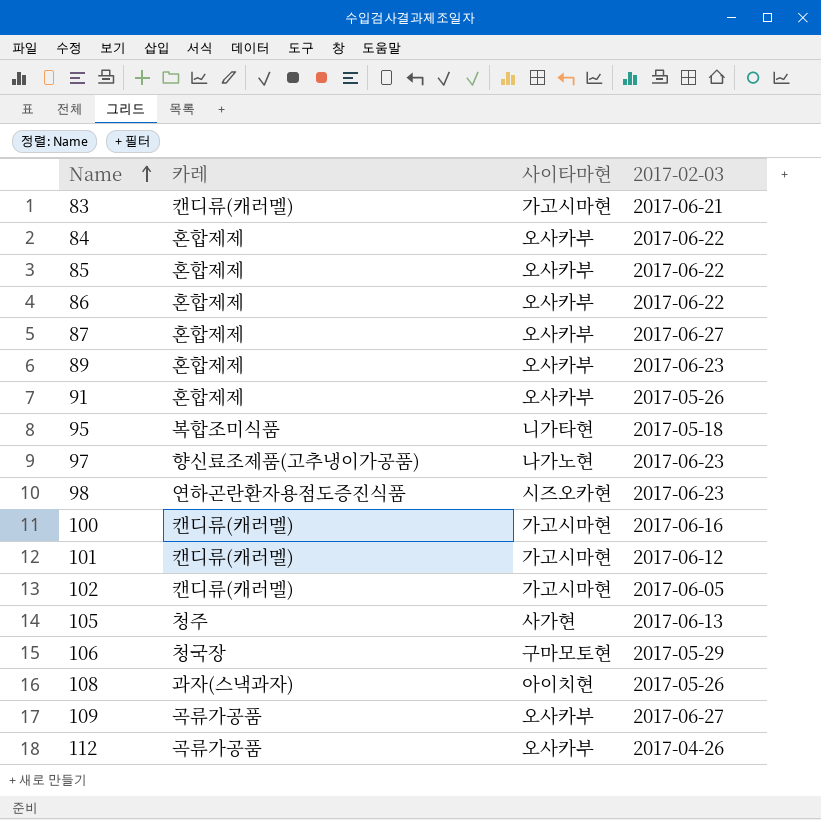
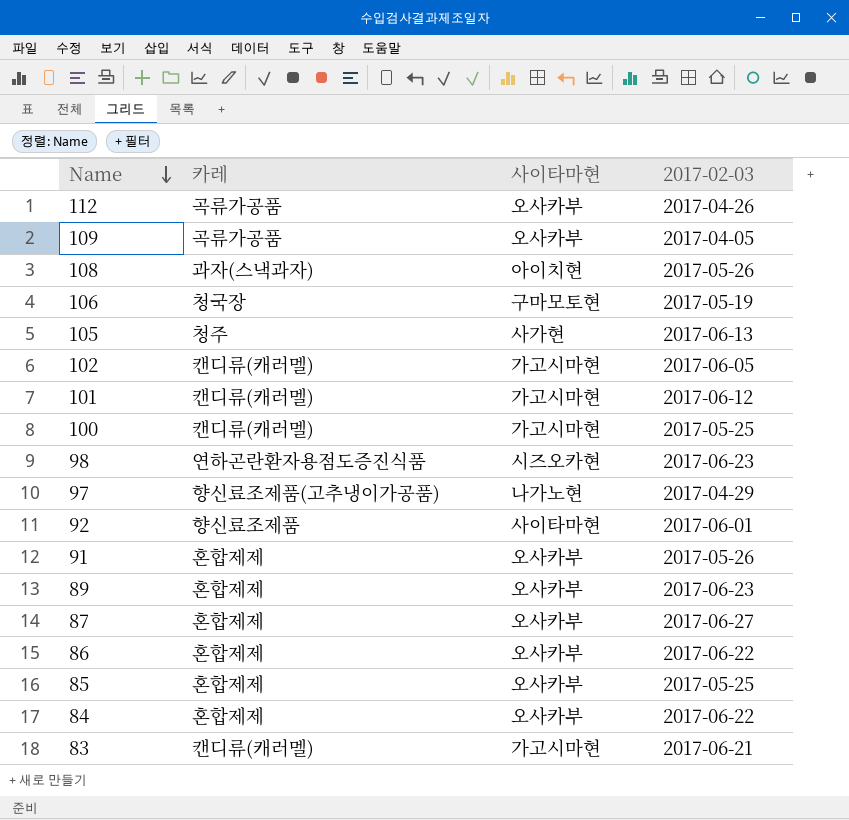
row order: Name ascending -> Name descending
row 95: 복합조미식품 | 니가타현 | 2017-05-18 -> none
109 | 2017-02-03: 2017-06-27 -> 2017-04-05
106 | 2017-02-03: 2017-05-29 -> 2017-05-19
100 | 2017-02-03: 2017-06-16 -> 2017-05-25
97 | 2017-02-03: 2017-06-23 -> 2017-04-29
row 92: none -> 향신료조제품 | 사이타마현 | 2017-06-01
85 | 2017-02-03: 2017-06-22 -> 2017-05-25

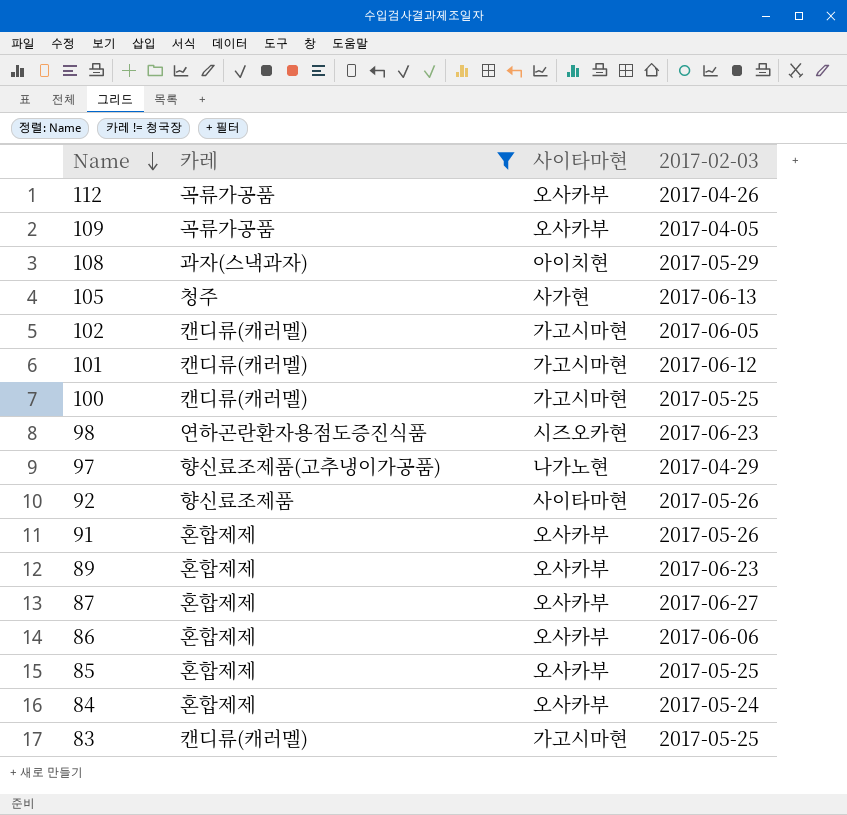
filter: none -> 카레 != 청국장
108 | 2017-02-03: 2017-05-26 -> 2017-05-29
92 | 2017-02-03: 2017-06-01 -> 2017-05-26
86 | 2017-02-03: 2017-06-22 -> 2017-06-06
84 | 2017-02-03: 2017-06-22 -> 2017-05-24
83 | 2017-02-03: 2017-06-21 -> 2017-05-25

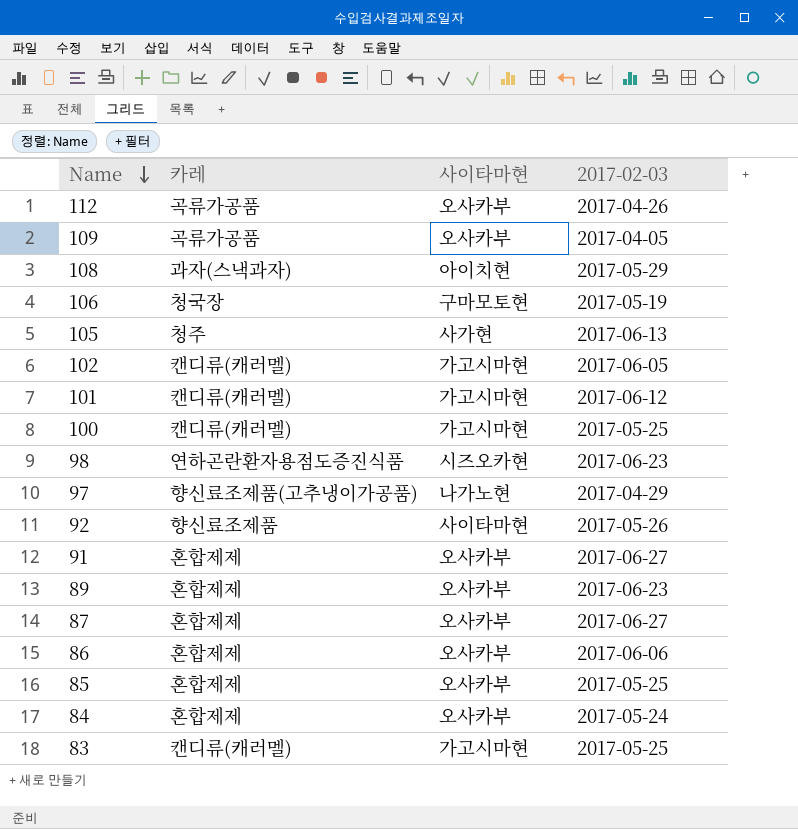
filter: 카레 != 청국장 -> none
91 | 2017-02-03: 2017-05-26 -> 2017-06-27

